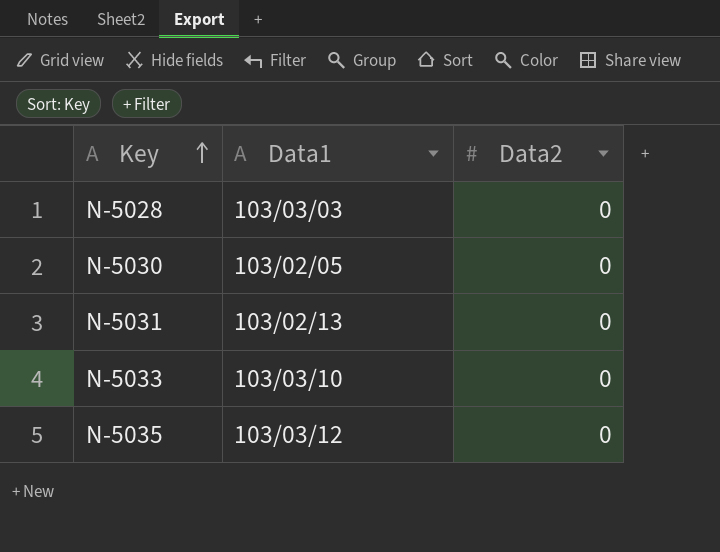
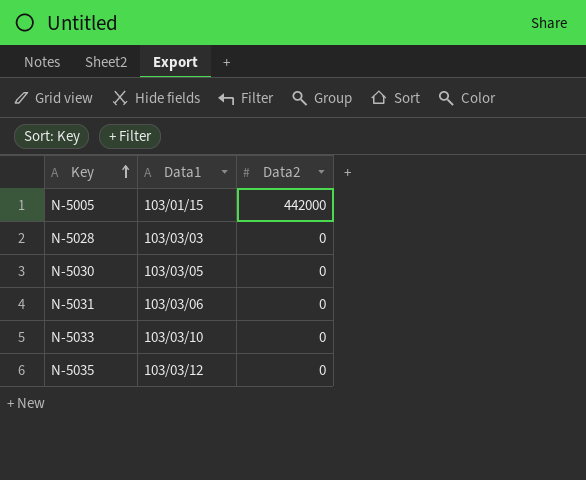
row N-5005: none -> 103/01/15 | 442000
N-5030 | Data1: 103/02/05 -> 103/03/05
N-5031 | Data1: 103/02/13 -> 103/03/06

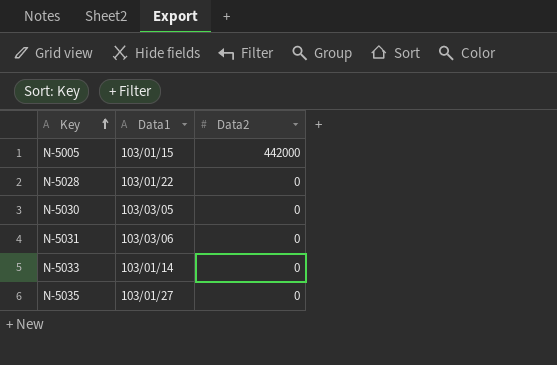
N-5028 | Data1: 103/03/03 -> 103/01/22
N-5033 | Data1: 103/03/10 -> 103/01/14
N-5035 | Data1: 103/03/12 -> 103/01/27

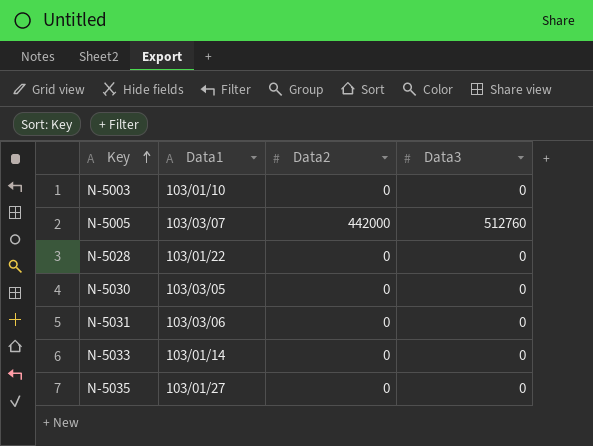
column Data3 | position: none -> 4
row N-5003: none -> 103/01/10 | 0 | 0
N-5005 | Data1: 103/01/15 -> 103/03/07

